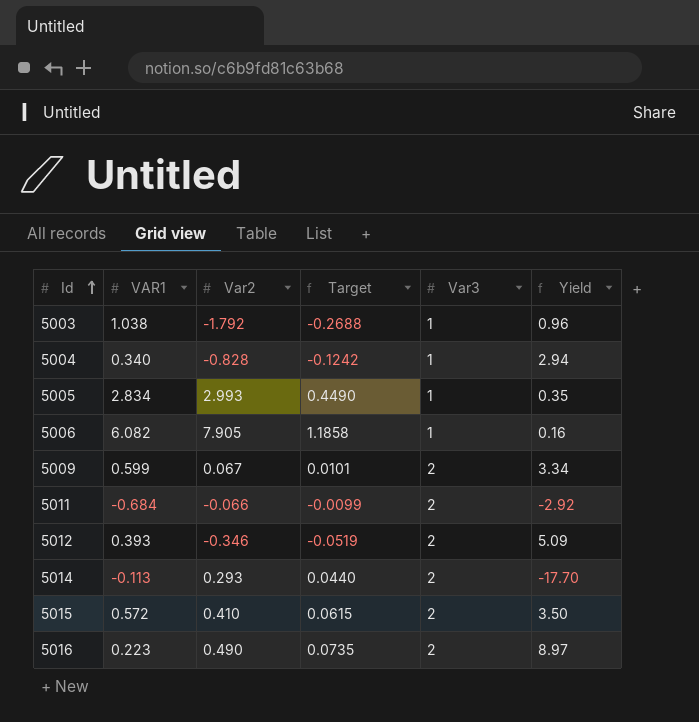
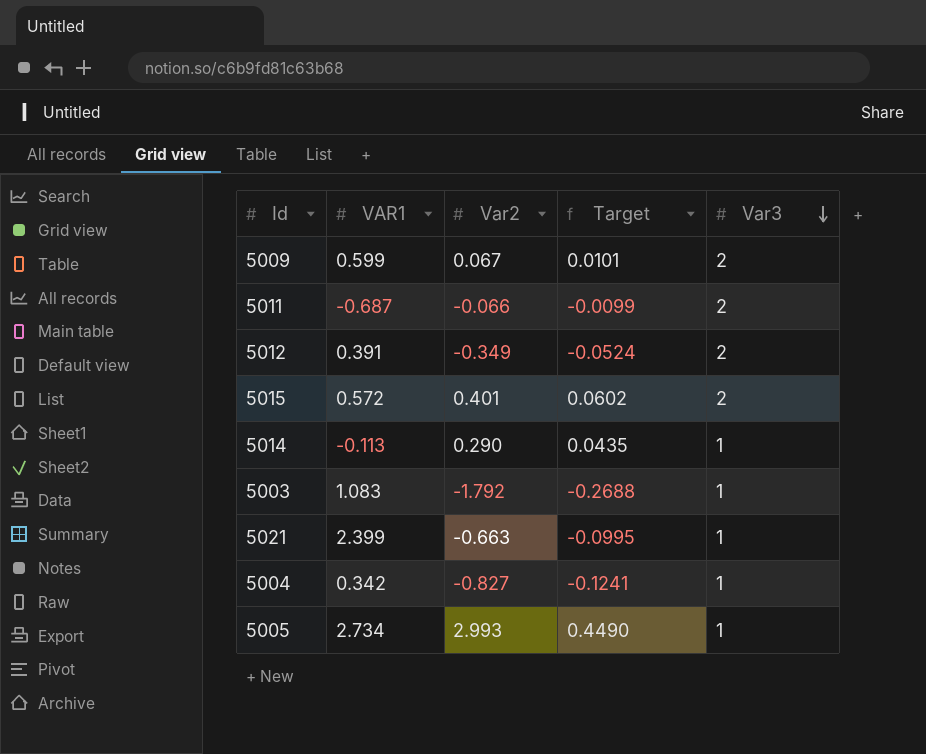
row order: Id ascending -> Var3 descending
column Yield | formula: [Var3] / [VAR1] -> none
row 5006: 6.082 | 7.905 | 1.1858 | 1 | 0.16 -> none
row 5016: 0.223 | 0.490 | 0.0735 | 2 | 8.97 -> none
5011 | VAR1: -0.684 -> -0.687
5012 | VAR1: 0.393 -> 0.391
5012 | Var2: -0.346 -> -0.349
5012 | Target: -0.0519 -> -0.0524
5015 | Var2: 0.410 -> 0.401
5015 | Target: 0.0615 -> 0.0602
5014 | Var2: 0.293 -> 0.290
5014 | Target: 0.0440 -> 0.0435
5014 | Var3: 2 -> 1
5003 | VAR1: 1.038 -> 1.083
row 5021: none -> 2.399 | -0.663 | -0.0995 | 1
5004 | VAR1: 0.340 -> 0.342
5004 | Var2: -0.828 -> -0.827
5004 | Target: -0.1242 -> -0.1241
5005 | VAR1: 2.834 -> 2.734

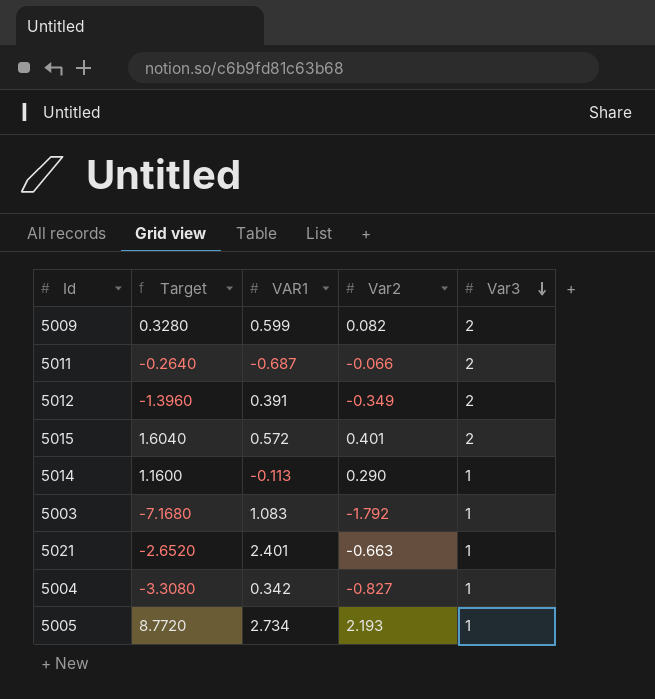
column Target | formula: [Var2] * 0.15 -> [Var2] * 4
column Target | position: 4 -> 2
5009 | Var2: 0.067 -> 0.082
5021 | VAR1: 2.399 -> 2.401
5005 | Var2: 2.993 -> 2.193

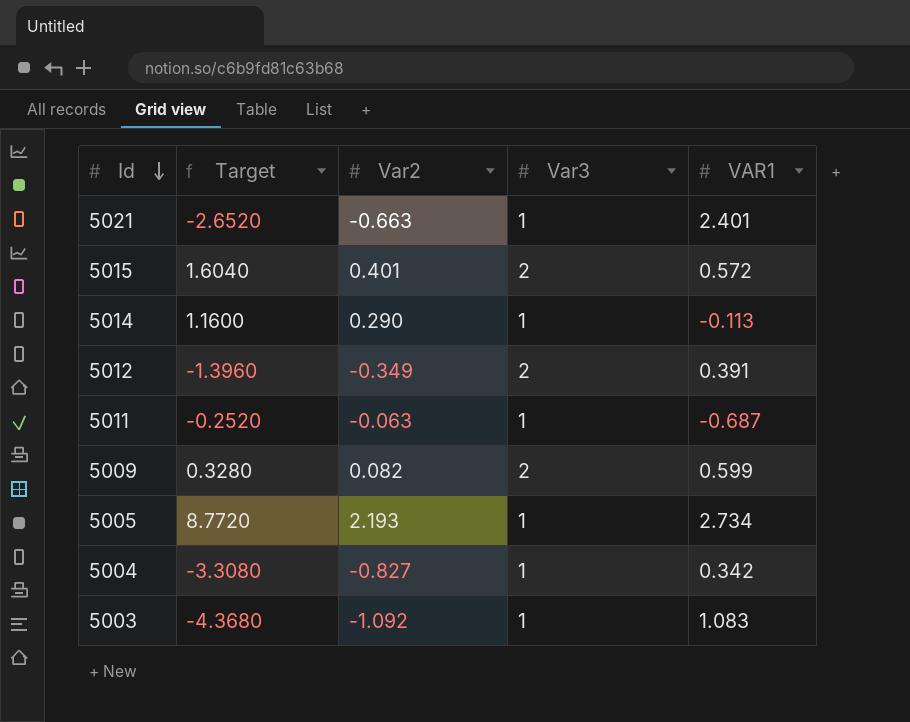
row order: Var3 descending -> Id descending
column VAR1 | position: 3 -> 5
5011 | Target: -0.2640 -> -0.2520
5011 | Var2: -0.066 -> -0.063
5011 | Var3: 2 -> 1
5003 | Target: -7.1680 -> -4.3680
5003 | Var2: -1.792 -> -1.092

